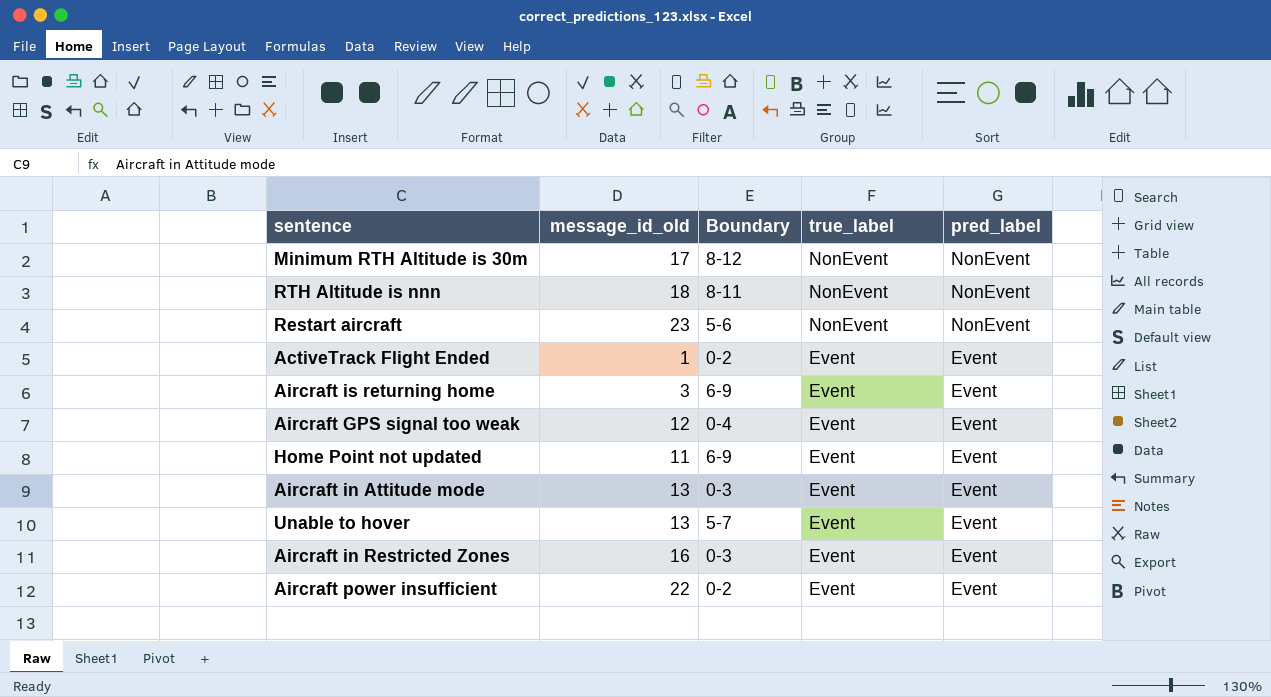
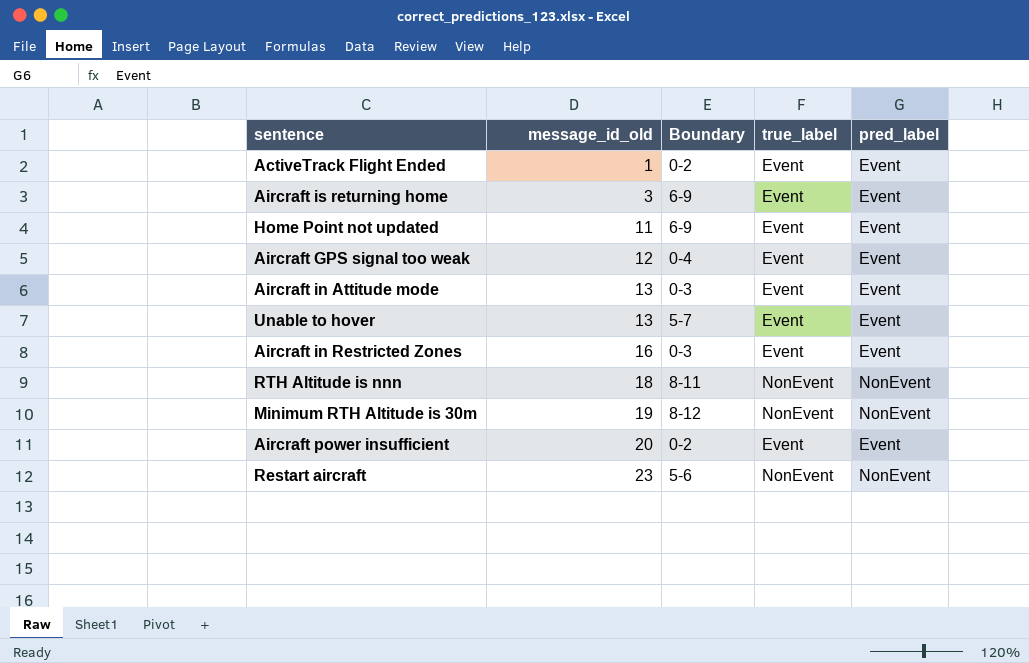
row order: true_label descending -> message_id_old ascending
Minimum RTH Altitude is 30m | message_id_old: 17 -> 19
Aircraft power insufficient | message_id_old: 22 -> 20

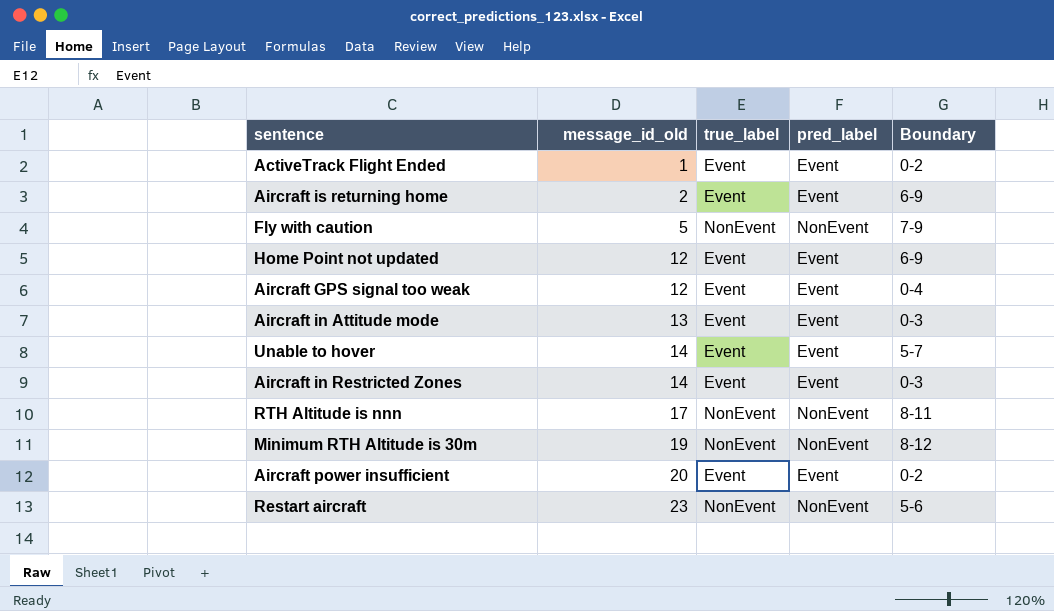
column Boundary | position: 3 -> 5
Aircraft is returning home | message_id_old: 3 -> 2
row Fly with caution: none -> 5 | NonEvent | NonEvent | 7-9
Home Point not updated | message_id_old: 11 -> 12
Unable to hover | message_id_old: 13 -> 14
Aircraft in Restricted Zones | message_id_old: 16 -> 14
RTH Altitude is nnn | message_id_old: 18 -> 17

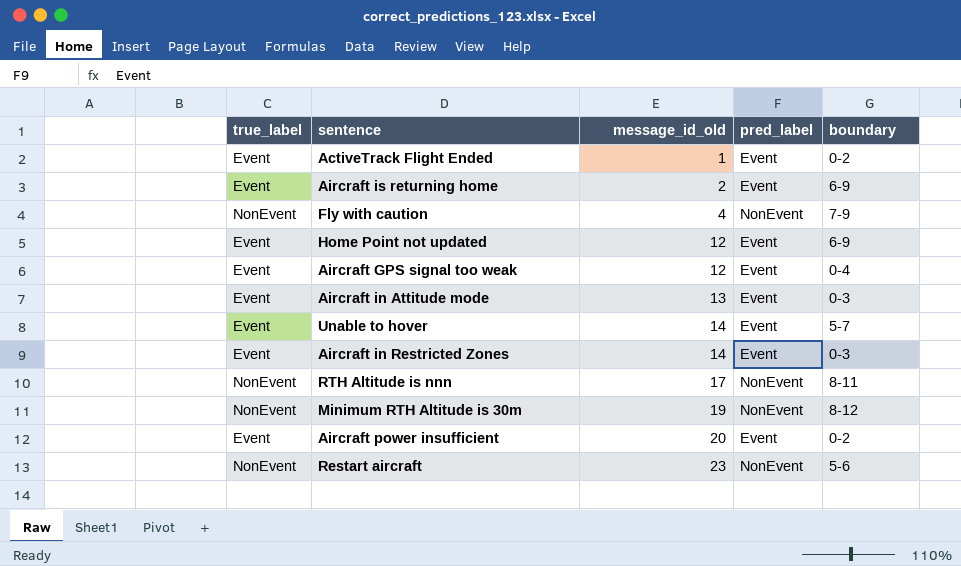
column true_label | position: 3 -> 1
column name: Boundary -> boundary
Fly with caution | message_id_old: 5 -> 4

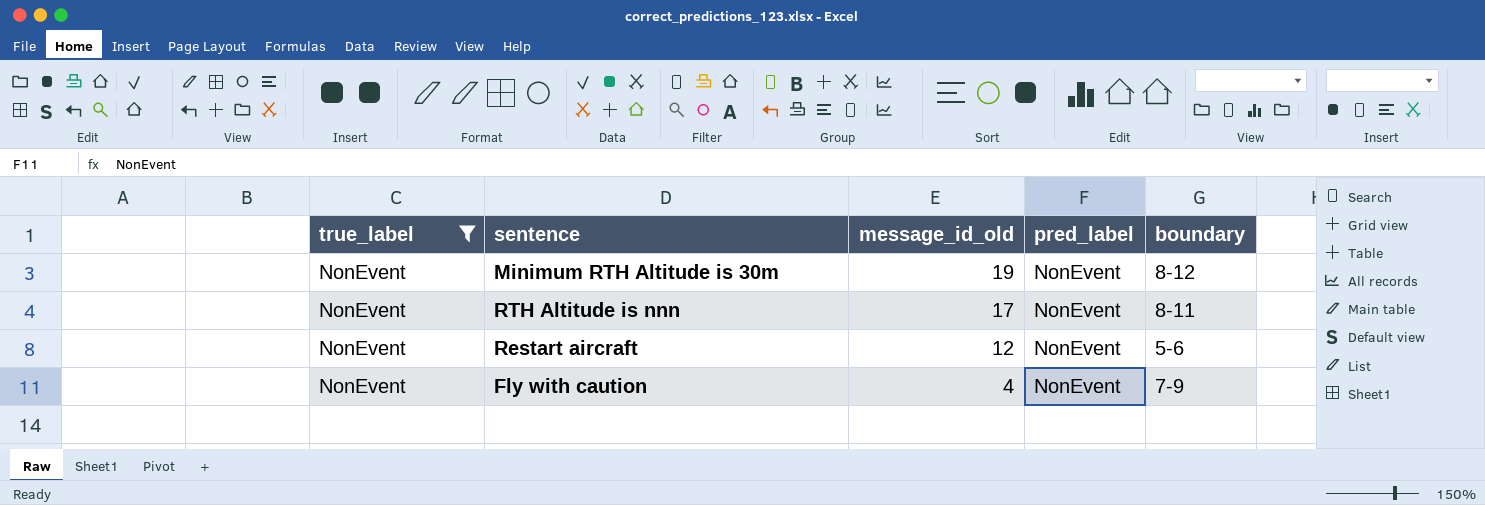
filter: none -> true_label = NonEvent
row order: message_id_old ascending -> message_id_old descending
Restart aircraft | message_id_old: 23 -> 12

